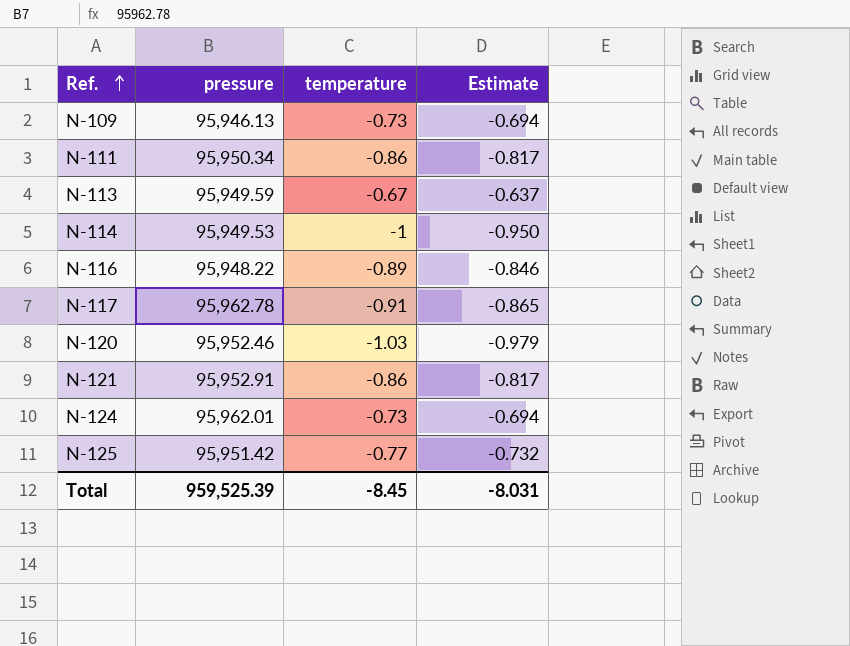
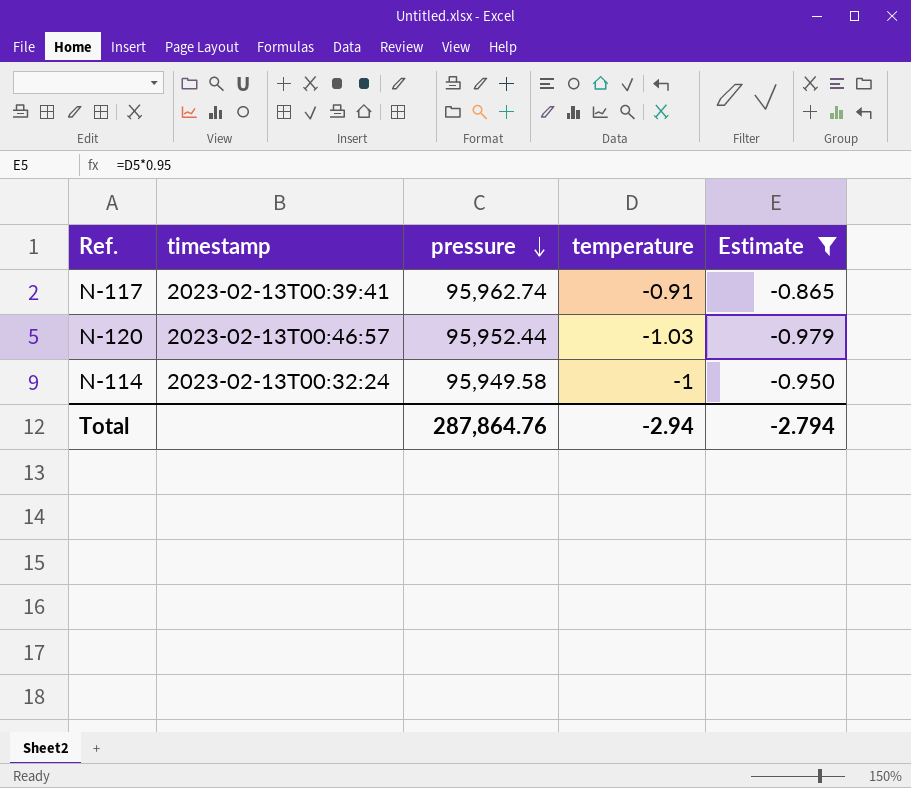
filter: none -> Estimate <= -0.865
row order: Ref. ascending -> pressure descending
column timestamp | position: none -> 2
N-117 | pressure: 95,962.78 -> 95,962.74
N-120 | pressure: 95,952.46 -> 95,952.44
N-114 | pressure: 95,949.53 -> 95,949.58
Total | pressure: 959,525.39 -> 287,864.76
Total | temperature: -8.45 -> -2.94
Total | Estimate: -8.031 -> -2.794

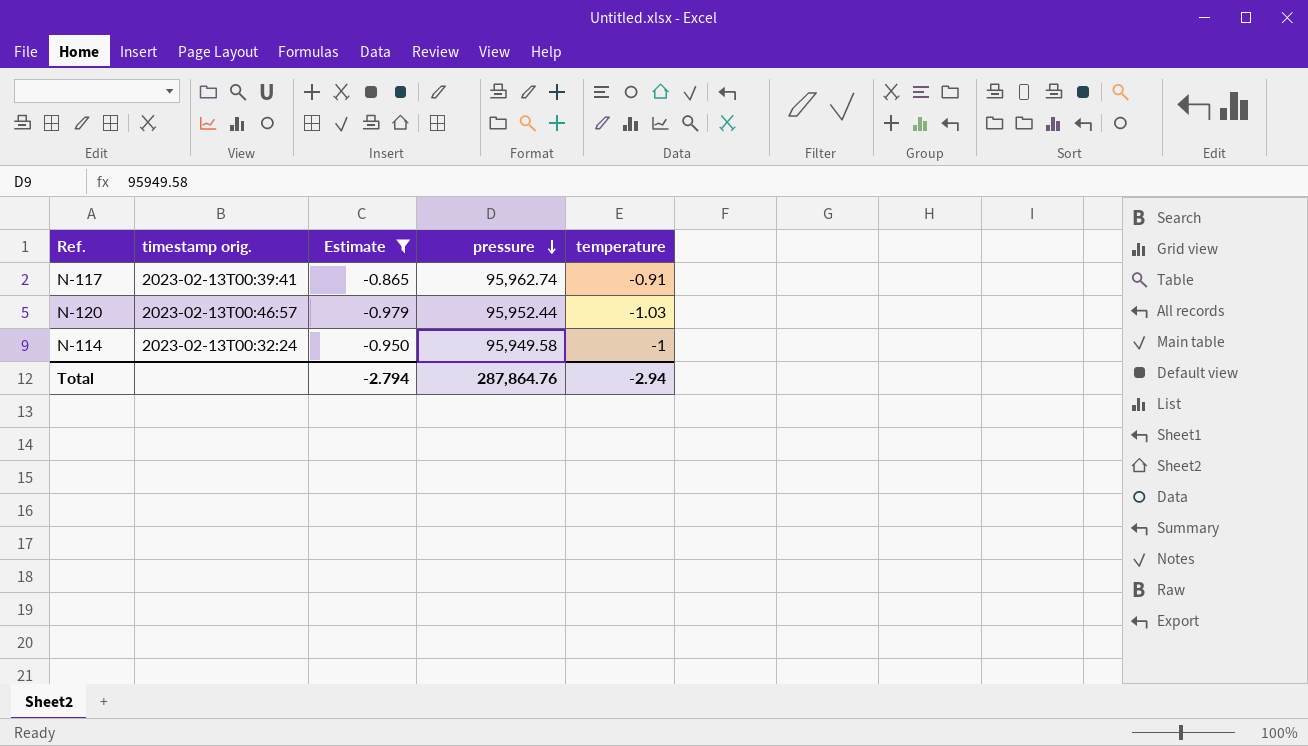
column name: timestamp -> timestamp orig.
column Estimate | position: 5 -> 3

